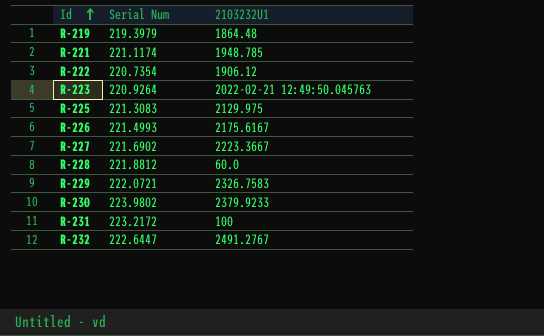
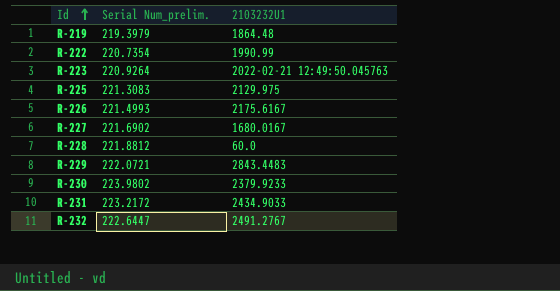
column name: Serial Num -> Serial Num_prelim.
row R-221: 221.1174 | 1948.785 -> none
R-222 | 2103232U1: 1906.12 -> 1990.99
R-227 | 2103232U1: 2223.3667 -> 1680.0167
R-229 | 2103232U1: 2326.7583 -> 2843.4483
R-231 | 2103232U1: 100 -> 2434.9033

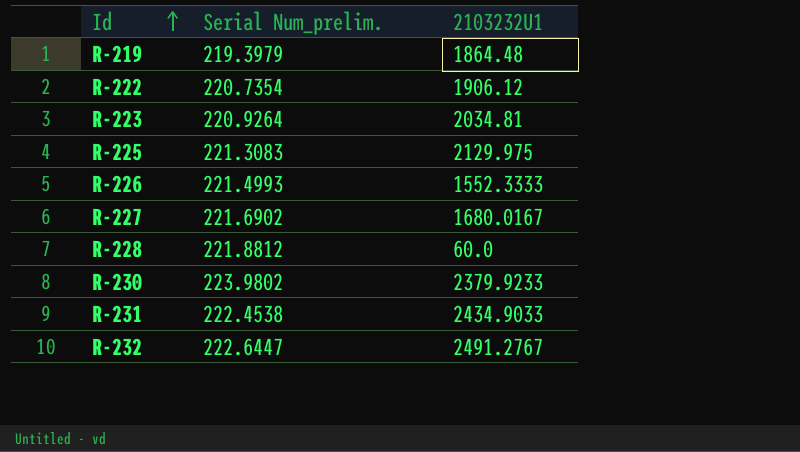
row R-229: 222.0721 | 2843.4483 -> none
R-222 | 2103232U1: 1990.99 -> 1906.12
R-223 | 2103232U1: 2022-02-21 12:49:50.045763 -> 2034.81
R-226 | 2103232U1: 2175.6167 -> 1552.3333
R-231 | Serial Num_prelim.: 223.2172 -> 222.4538

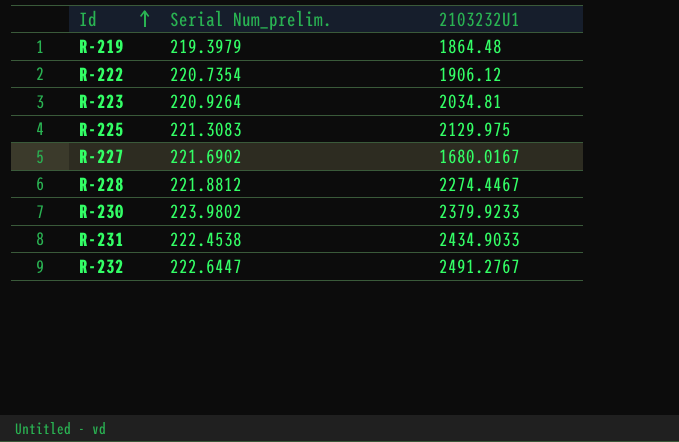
row R-226: 221.4993 | 1552.3333 -> none
R-228 | 2103232U1: 60.0 -> 2274.4467

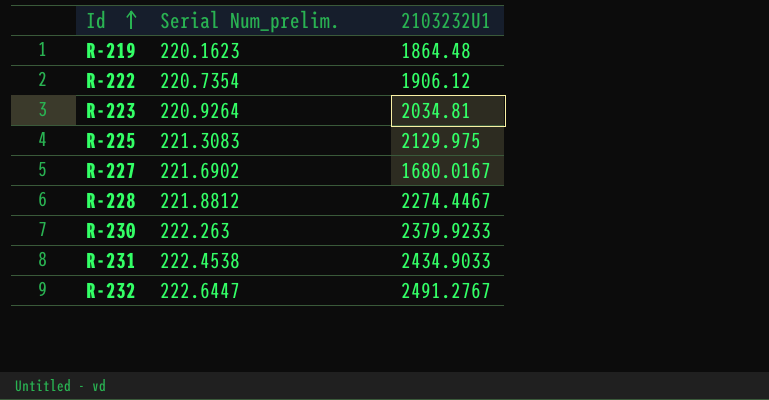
R-219 | Serial Num_prelim.: 219.3979 -> 220.1623
R-230 | Serial Num_prelim.: 223.9802 -> 222.263

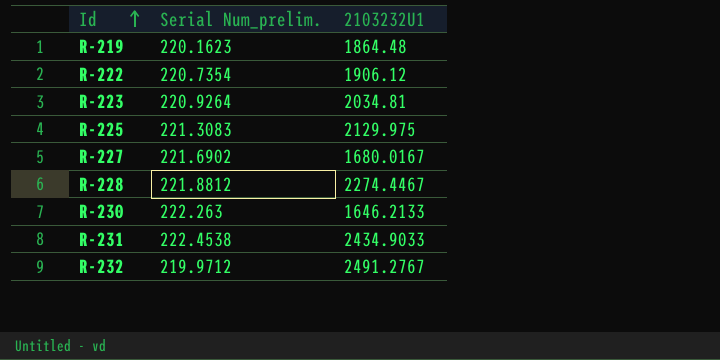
R-230 | 2103232U1: 2379.9233 -> 1646.2133
R-232 | Serial Num_prelim.: 222.6447 -> 219.9712

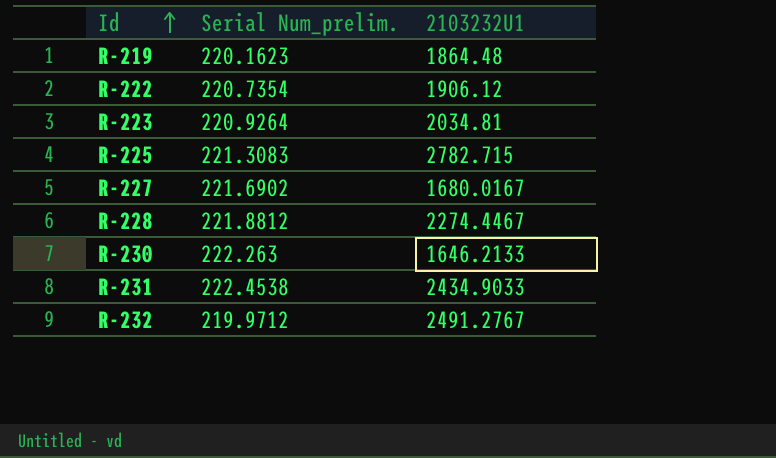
R-225 | 2103232U1: 2129.975 -> 2782.715

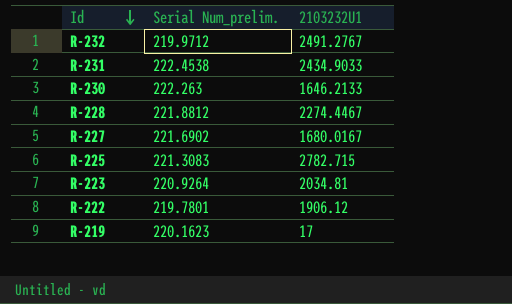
row order: Id ascending -> Id descending
R-222 | Serial Num_prelim.: 220.7354 -> 219.7801
R-219 | 2103232U1: 1864.48 -> 17

